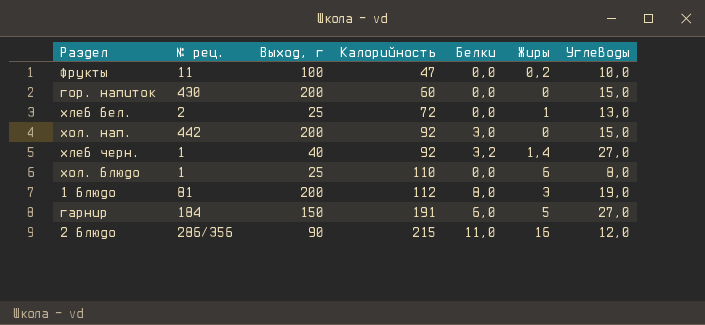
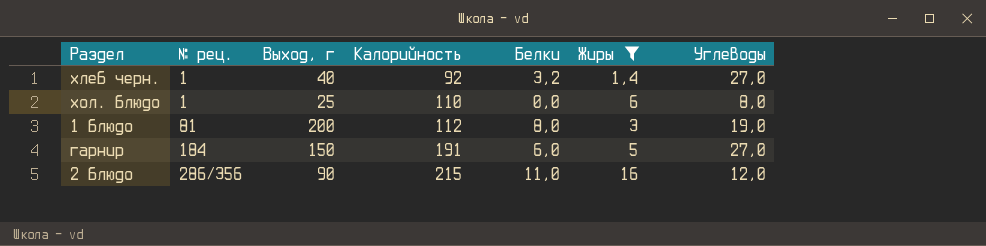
filter: none -> Жиры >= 1,4

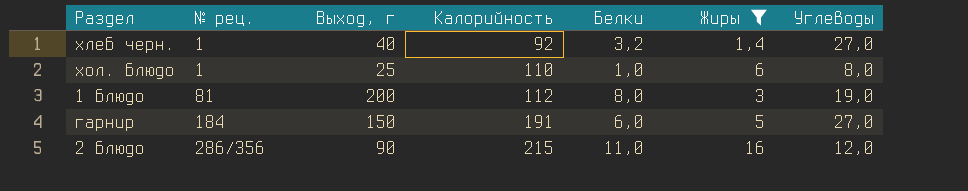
хол. блюдо | Белки: 0,0 -> 1,0

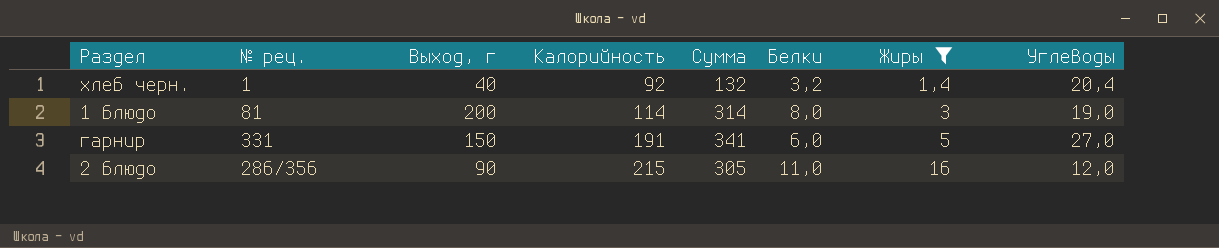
column Сумма | formula: none -> [Выход, г] + [Калорийность]
row хол. блюдо: 1 | 25 | 110 | 1,0 | 6 | 8,0 -> none
хлеб черн. | Углеводы: 27,0 -> 20,4
1 блюдо | Калорийность: 112 -> 114
гарнир | № рец.: 184 -> 331

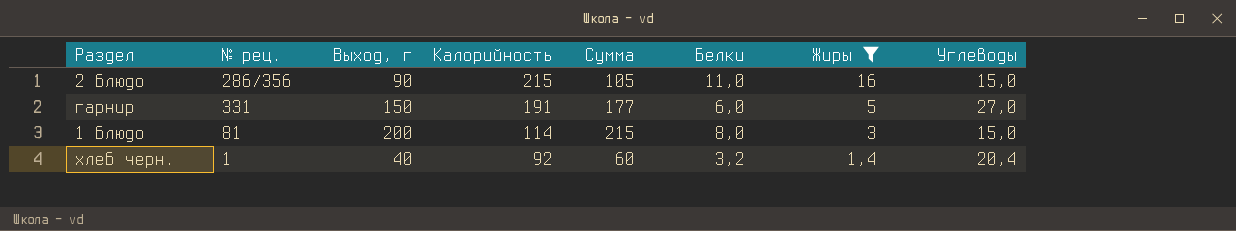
row order: Калорийность ascending -> Калорийность descending
column Сумма | formula: [Выход, г] + [Калорийность] -> [Выход, г] + [Углеводы]
2 блюдо | Углеводы: 12,0 -> 15,0
1 блюдо | Углеводы: 19,0 -> 15,0

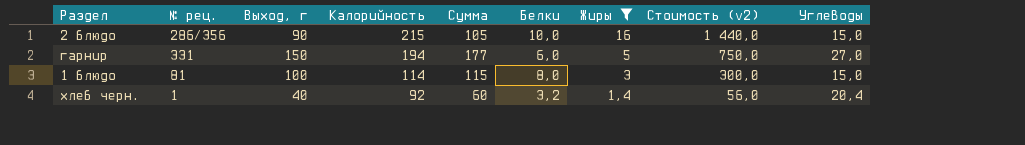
column Стоимость (v2) | formula: none -> [Выход, г] * [Жиры]
2 блюдо | Белки: 11,0 -> 10,0
гарнир | Калорийность: 191 -> 194
1 блюдо | Выход, г: 200 -> 100
1 блюдо | Сумма: 215 -> 115

